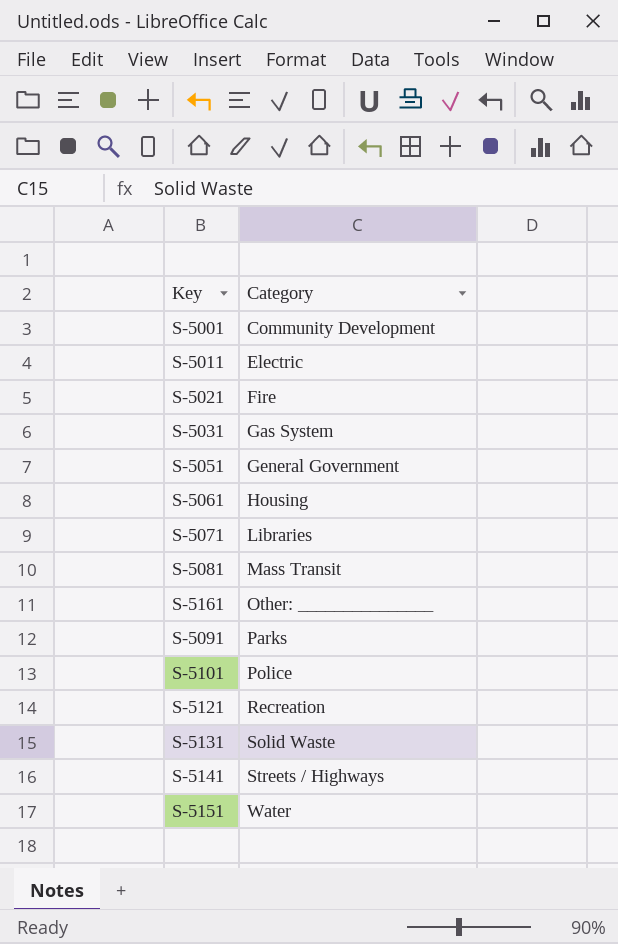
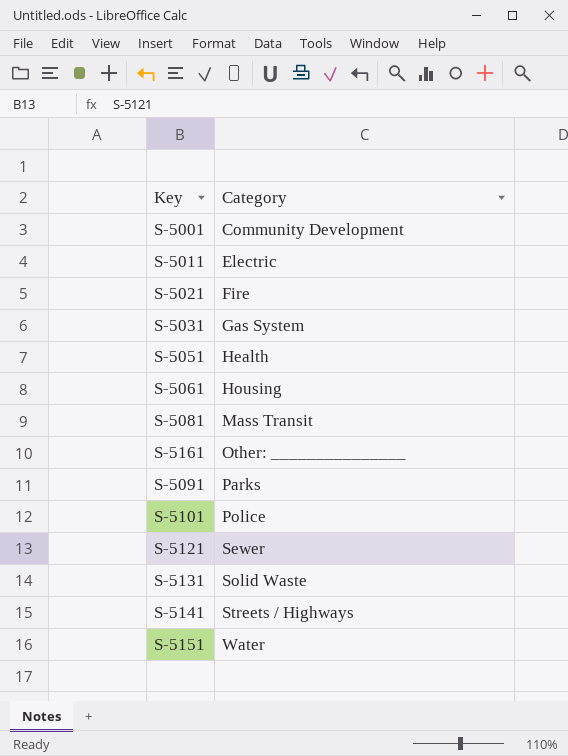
row S-5071: Libraries -> none
S-5051 | Category: General Government -> Health
S-5121 | Category: Recreation -> Sewer

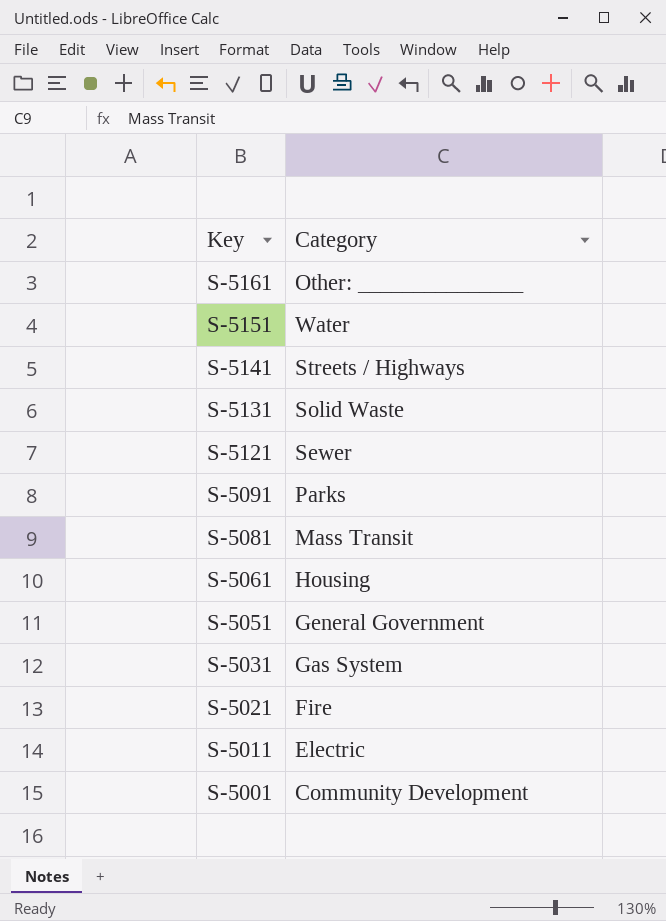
row order: Category ascending -> Key descending
row S-5101: Police -> none
S-5051 | Category: Health -> General Government

